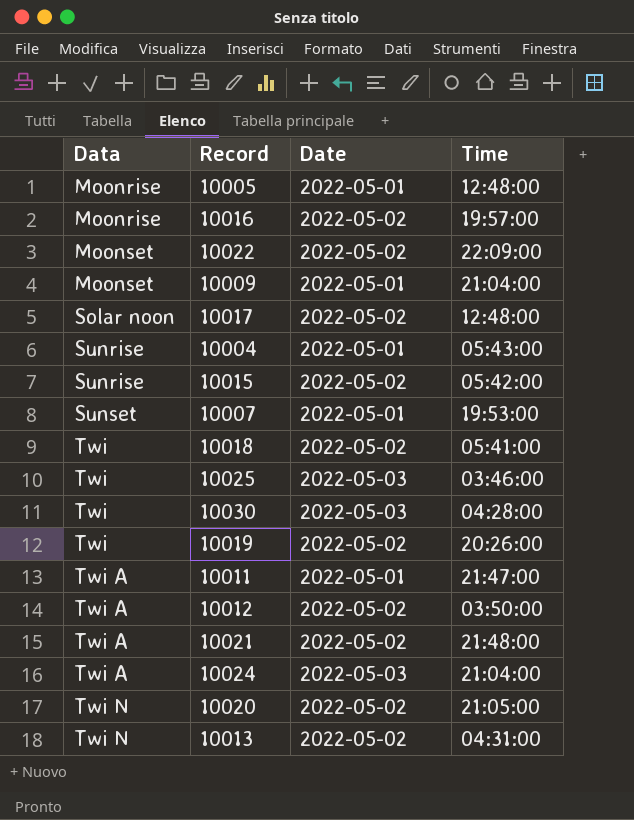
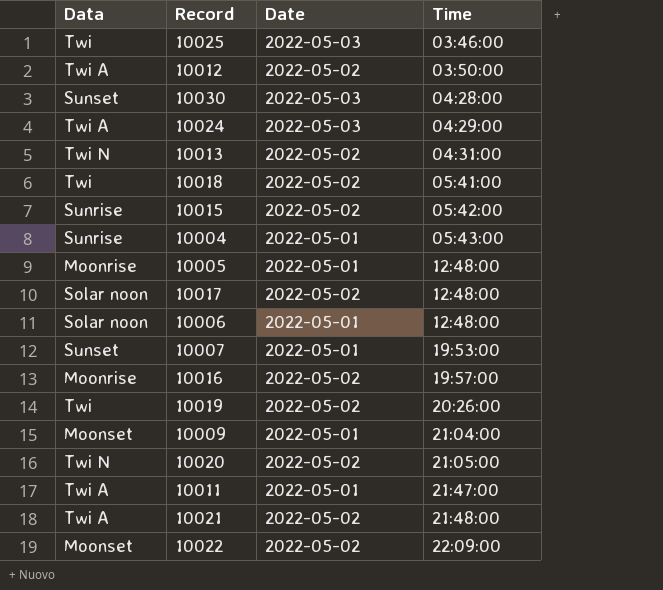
row order: Data ascending -> Time ascending
10030 | Data: Twi -> Sunset
10024 | Time: 21:04:00 -> 04:29:00
row 10006: none -> Solar noon | 2022-05-01 | 12:48:00

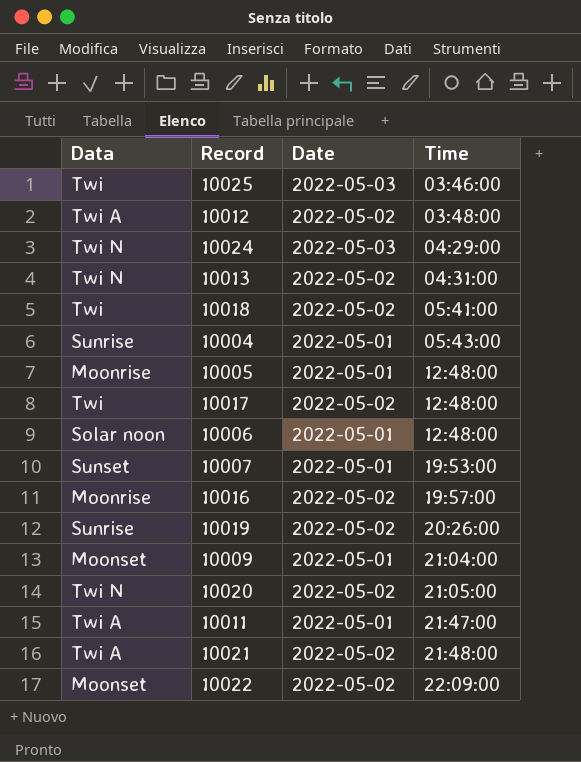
row 10030: Sunset | 2022-05-03 | 04:28:00 -> none
row 10015: Sunrise | 2022-05-02 | 05:42:00 -> none
10012 | Time: 03:50:00 -> 03:48:00
10024 | Data: Twi A -> Twi N
10017 | Data: Solar noon -> Twi
10019 | Data: Twi -> Sunrise

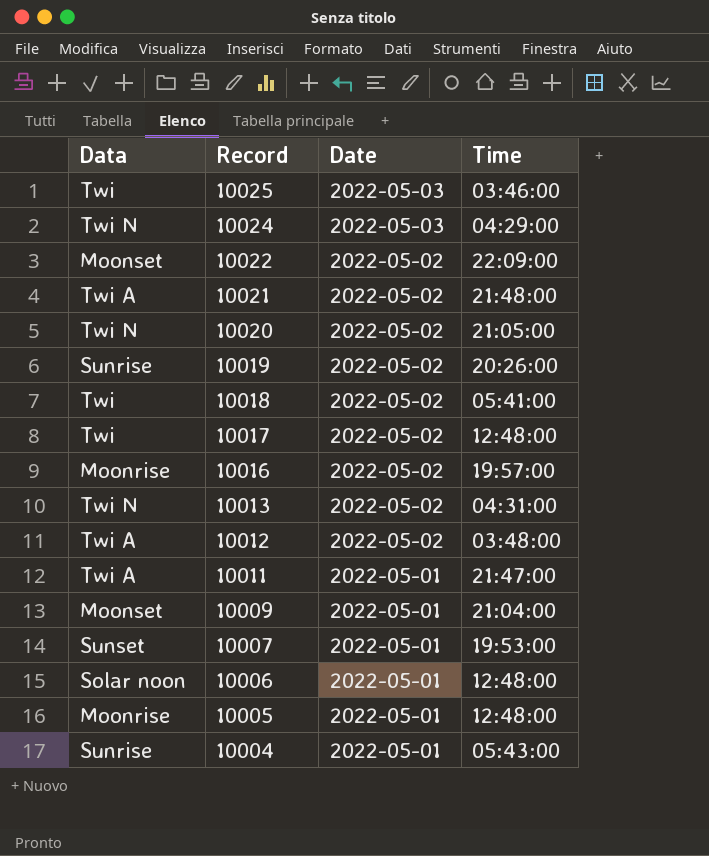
row order: Time ascending -> Record descending

